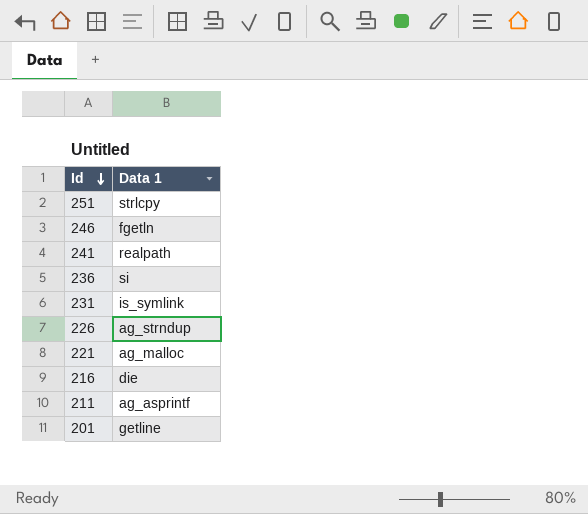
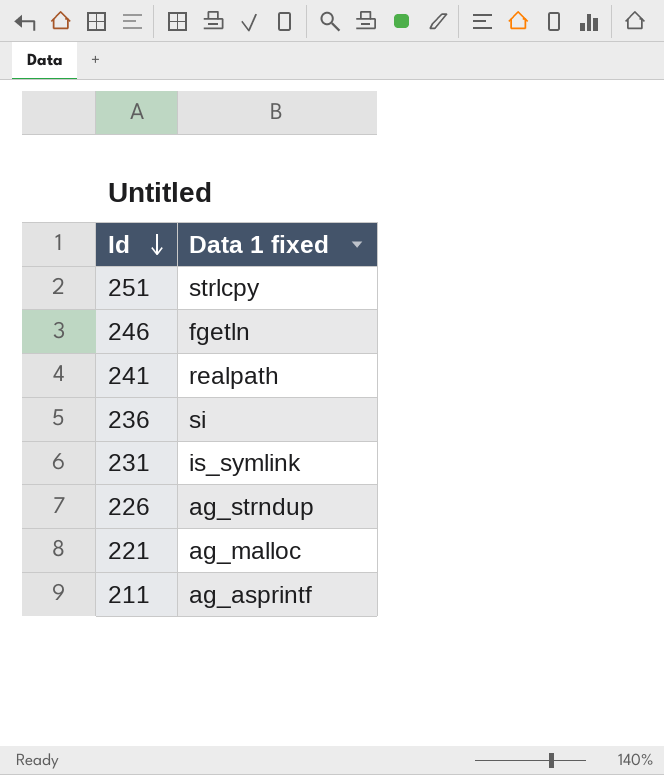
column name: Data 1 -> Data 1 fixed
row 216: die -> none
row 201: getline -> none

